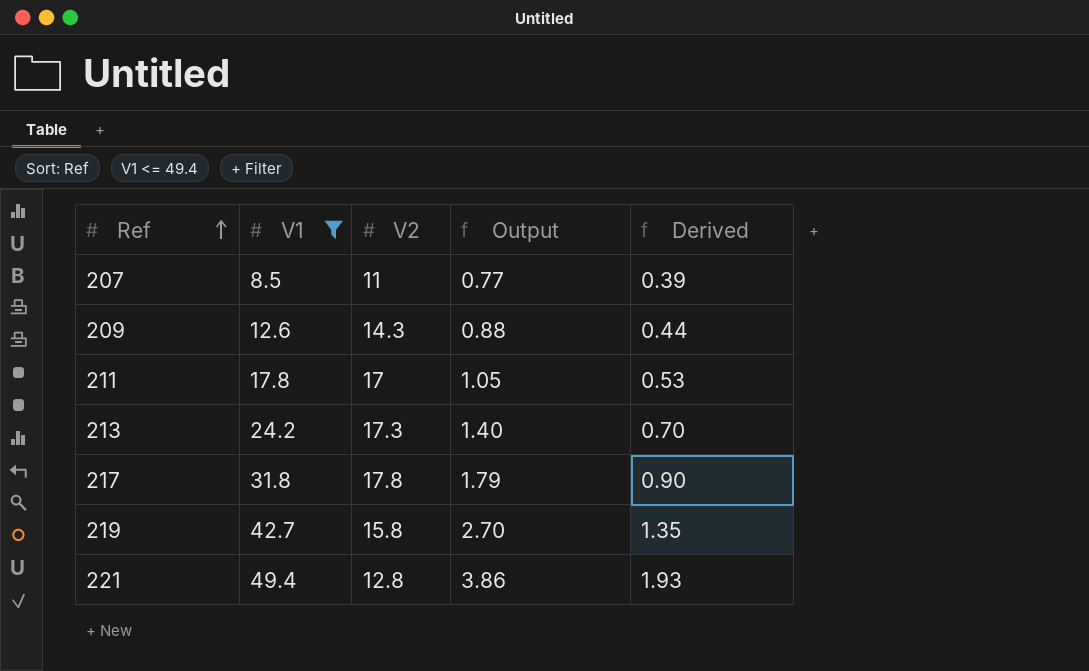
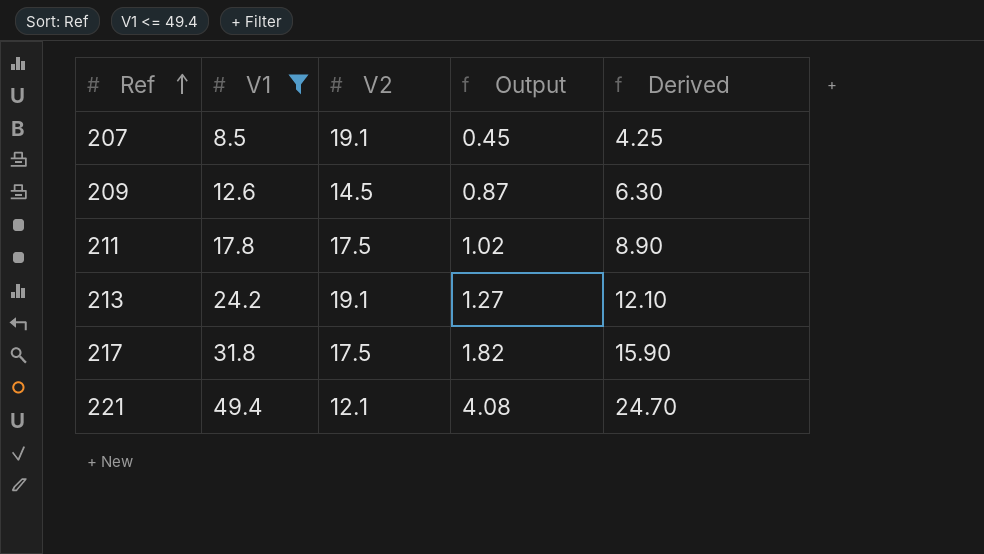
column Derived | formula: [Output] * 0.5 -> [V1] * 0.5
row 219: 42.7 | 15.8 | 2.70 | 1.35 -> none
207 | V2: 11 -> 19.1
207 | Output: 0.77 -> 0.45
209 | V2: 14.3 -> 14.5
209 | Output: 0.88 -> 0.87
211 | V2: 17 -> 17.5
211 | Output: 1.05 -> 1.02
213 | V2: 17.3 -> 19.1
213 | Output: 1.40 -> 1.27
217 | V2: 17.8 -> 17.5
217 | Output: 1.79 -> 1.82
221 | V2: 12.8 -> 12.1
221 | Output: 3.86 -> 4.08

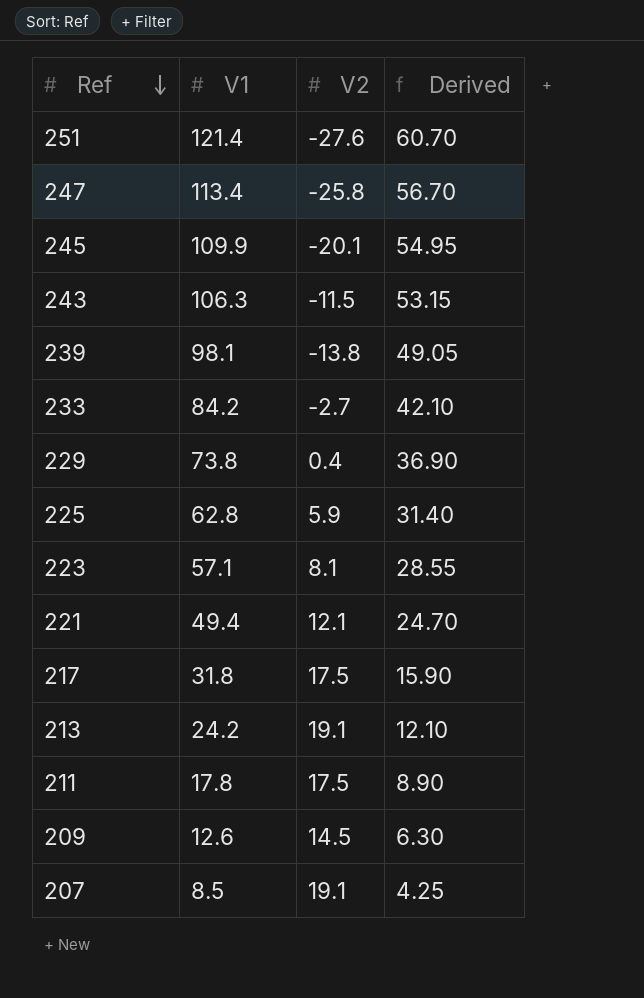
filter: V1 <= 49.4 -> none
row order: Ref ascending -> Ref descending
column Output | formula: [V1] / [V2] -> none

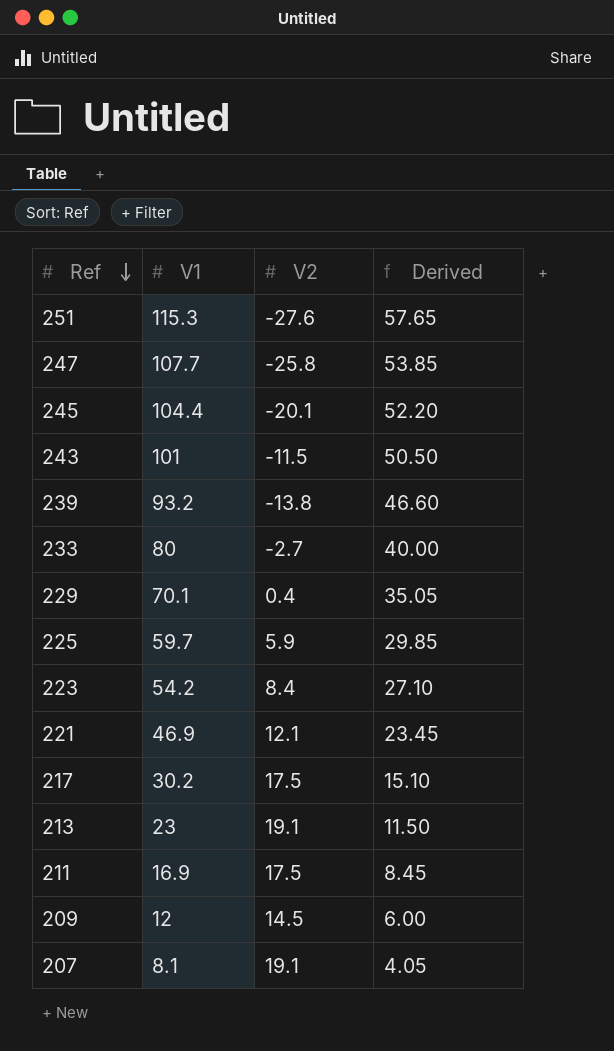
251 | V1: 121.4 -> 115.3
251 | Derived: 60.70 -> 57.65
247 | V1: 113.4 -> 107.7
247 | Derived: 56.70 -> 53.85
245 | V1: 109.9 -> 104.4
245 | Derived: 54.95 -> 52.20
243 | V1: 106.3 -> 101
243 | Derived: 53.15 -> 50.50
239 | V1: 98.1 -> 93.2
239 | Derived: 49.05 -> 46.60
233 | V1: 84.2 -> 80
233 | Derived: 42.10 -> 40.00
229 | V1: 73.8 -> 70.1
229 | Derived: 36.90 -> 35.05
225 | V1: 62.8 -> 59.7
225 | Derived: 31.40 -> 29.85
223 | V1: 57.1 -> 54.2
223 | V2: 8.1 -> 8.4
223 | Derived: 28.55 -> 27.10
221 | V1: 49.4 -> 46.9
221 | Derived: 24.70 -> 23.45
217 | V1: 31.8 -> 30.2
217 | Derived: 15.90 -> 15.10
213 | V1: 24.2 -> 23
213 | Derived: 12.10 -> 11.50
211 | V1: 17.8 -> 16.9
211 | Derived: 8.90 -> 8.45
209 | V1: 12.6 -> 12
209 | Derived: 6.30 -> 6.00
207 | V1: 8.5 -> 8.1
207 | Derived: 4.25 -> 4.05

